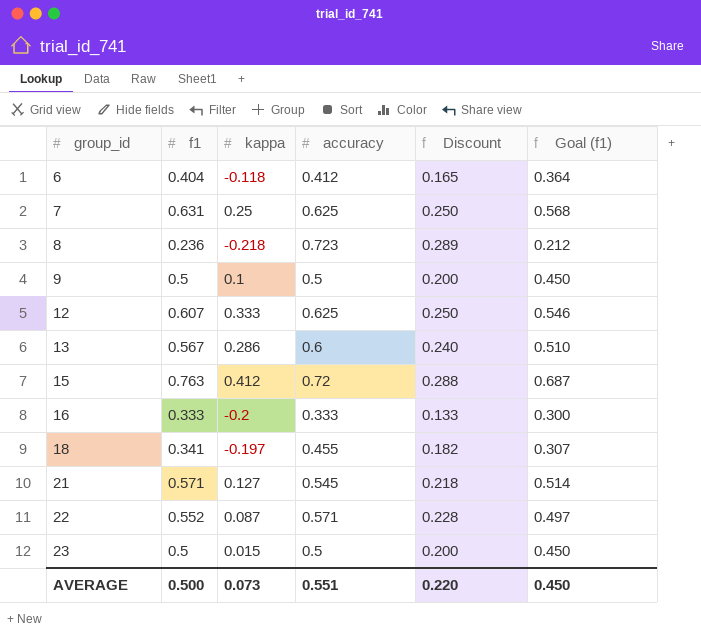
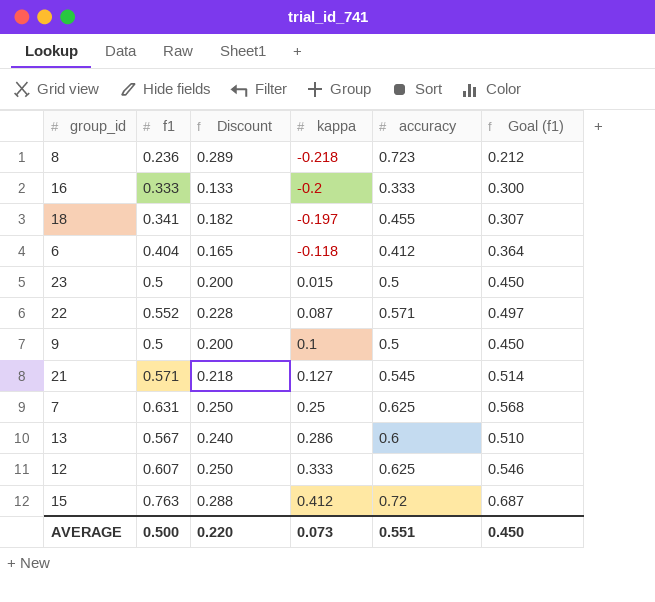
row order: group_id ascending -> kappa ascending
column Discount | position: 5 -> 3

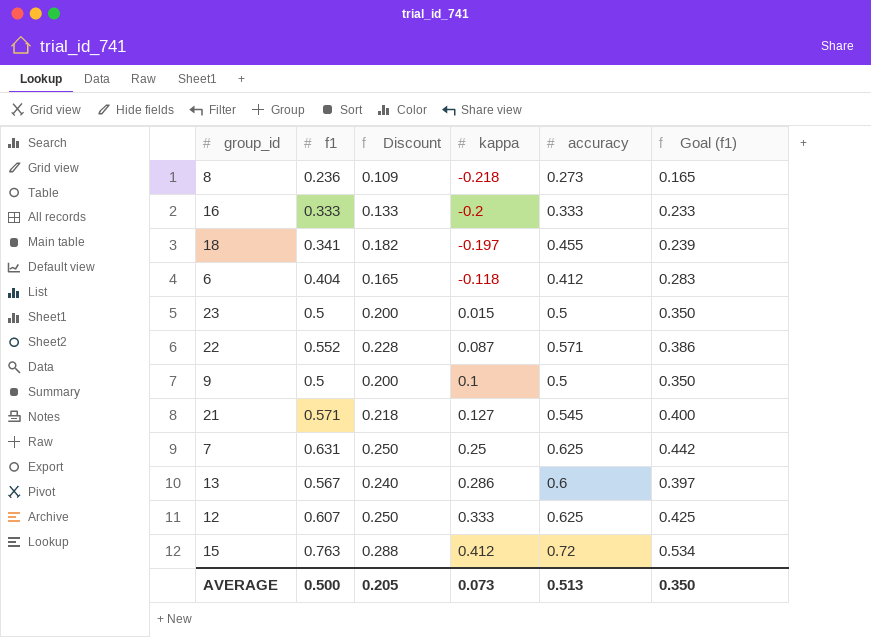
column Goal (f1) | formula: [f1] * 0.9 -> [f1] * 0.7
8 | Discount: 0.289 -> 0.109
8 | accuracy: 0.723 -> 0.273
AVERAGE | Discount: 0.220 -> 0.205
AVERAGE | accuracy: 0.551 -> 0.513
AVERAGE | Goal (f1): 0.450 -> 0.350

